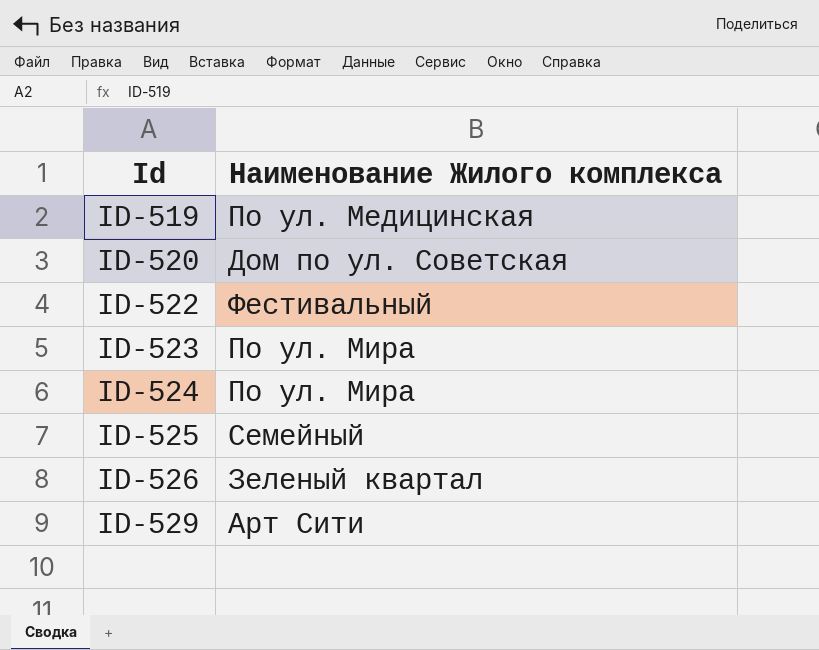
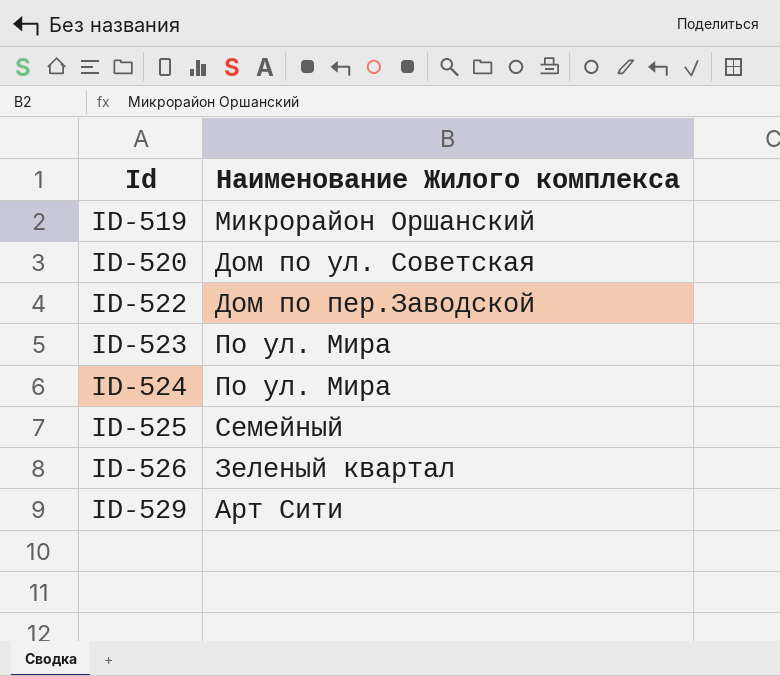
ID-519 | Наименование Жилого комплекса: По ул. Медицинская -> Микрорайон Оршанский
ID-522 | Наименование Жилого комплекса: Фестивальный -> Дом по пер.Заводской

